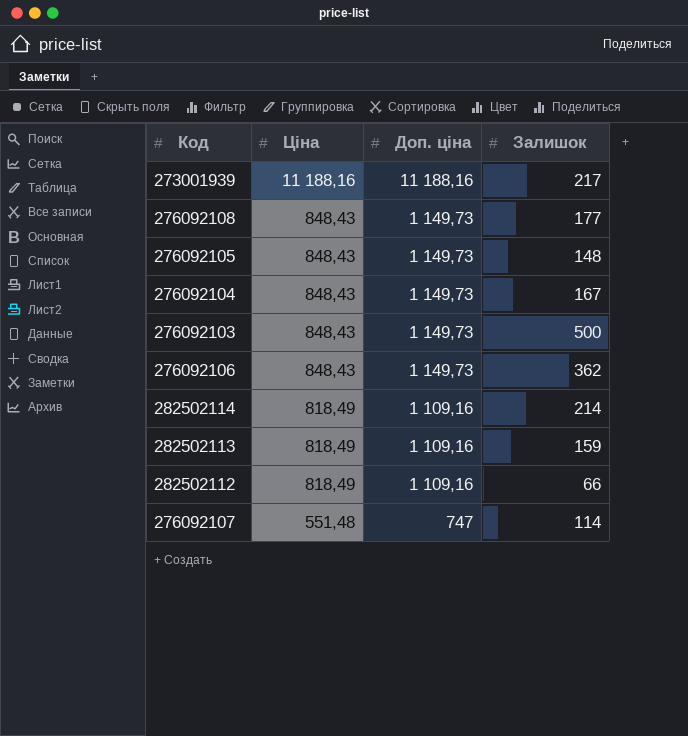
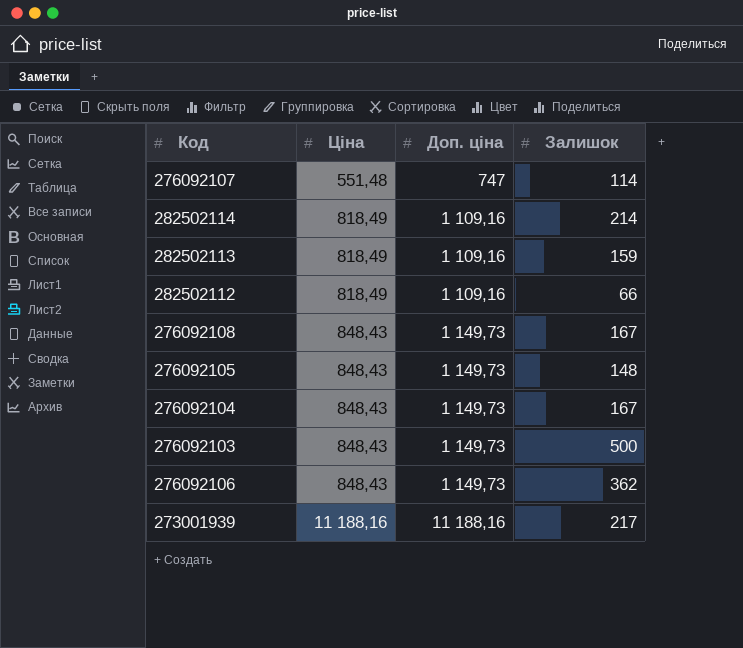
row order: Ціна descending -> Ціна ascending
276092108 | Залишок: 177 -> 167

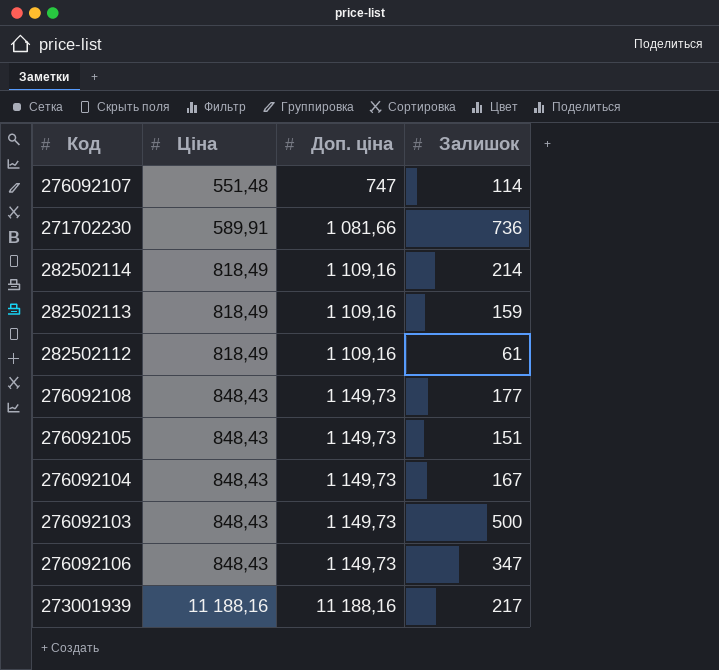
row 271702230: none -> 589,91 | 1 081,66 | 736
282502112 | Залишок: 66 -> 61
276092108 | Залишок: 167 -> 177
276092105 | Залишок: 148 -> 151
276092106 | Залишок: 362 -> 347

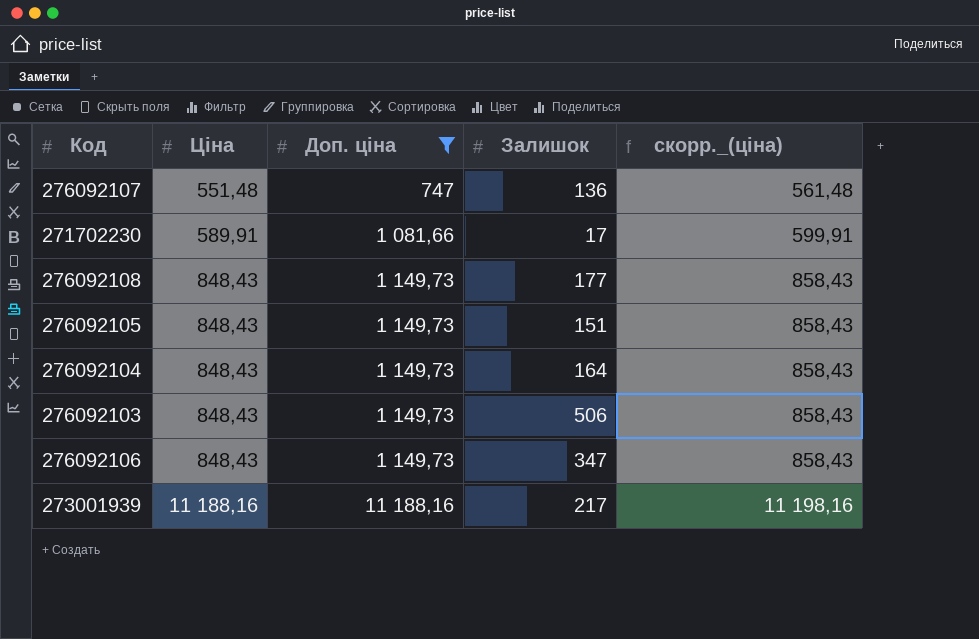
filter: none -> Доп. ціна != 1 109,16
column скорр._(ціна) | formula: none -> [Ціна] + 10
276092107 | Залишок: 114 -> 136
271702230 | Залишок: 736 -> 17
276092104 | Залишок: 167 -> 164
276092103 | Залишок: 500 -> 506

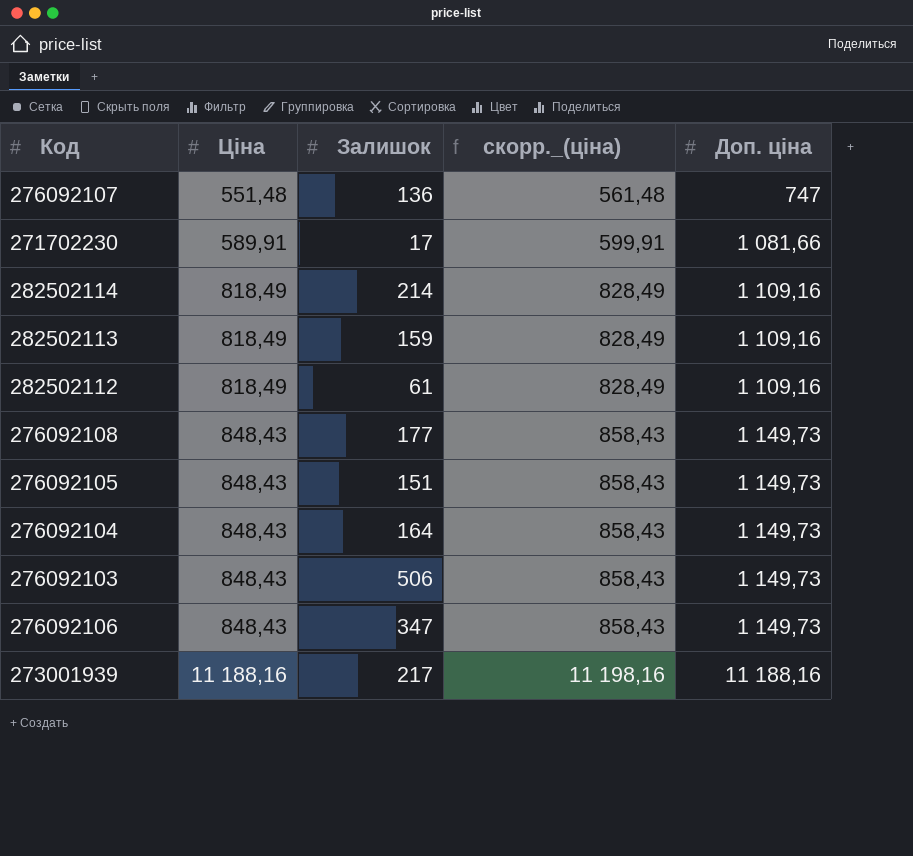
filter: Доп. ціна != 1 109,16 -> none
column Доп. ціна | position: 3 -> 5

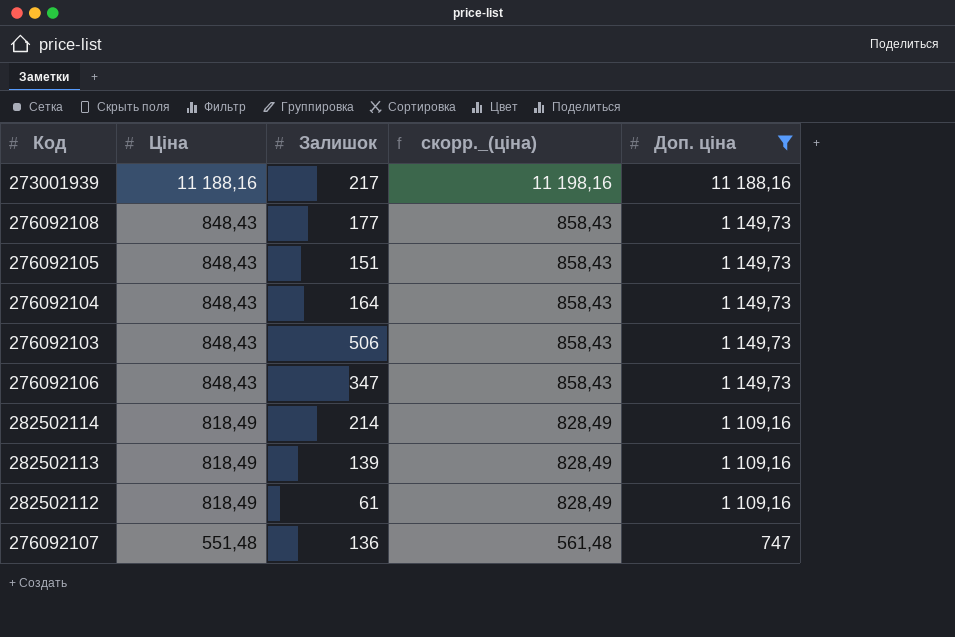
filter: none -> Доп. ціна != 1 081,66
row order: Ціна ascending -> Ціна descending
282502113 | Залишок: 159 -> 139

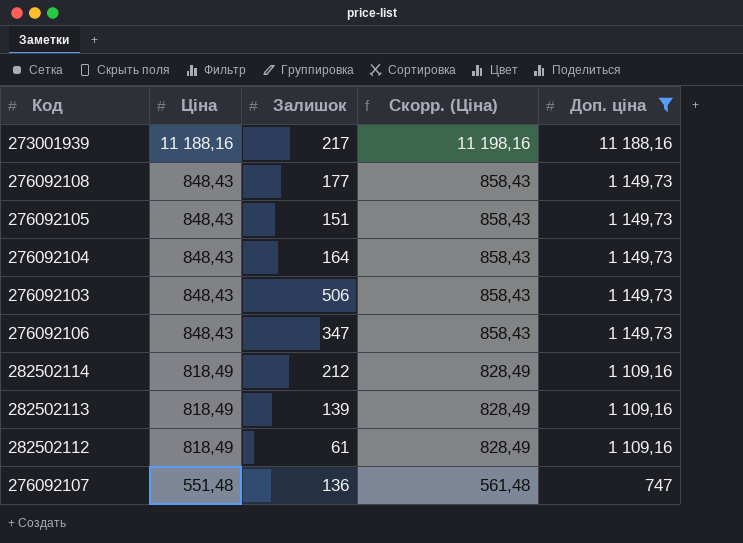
column name: скорр._(ціна) -> Скорр. (Ціна)
282502114 | Залишок: 214 -> 212

